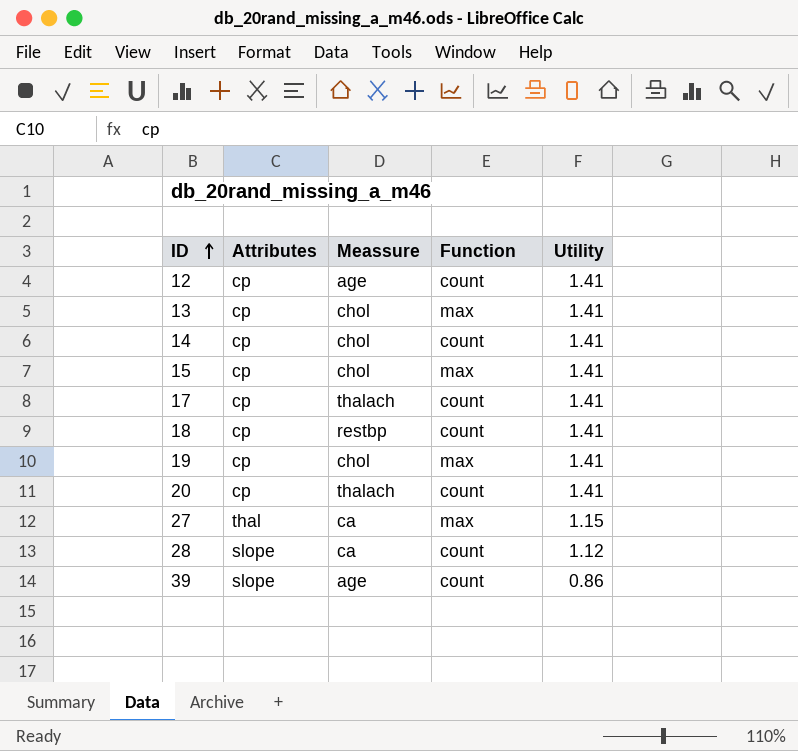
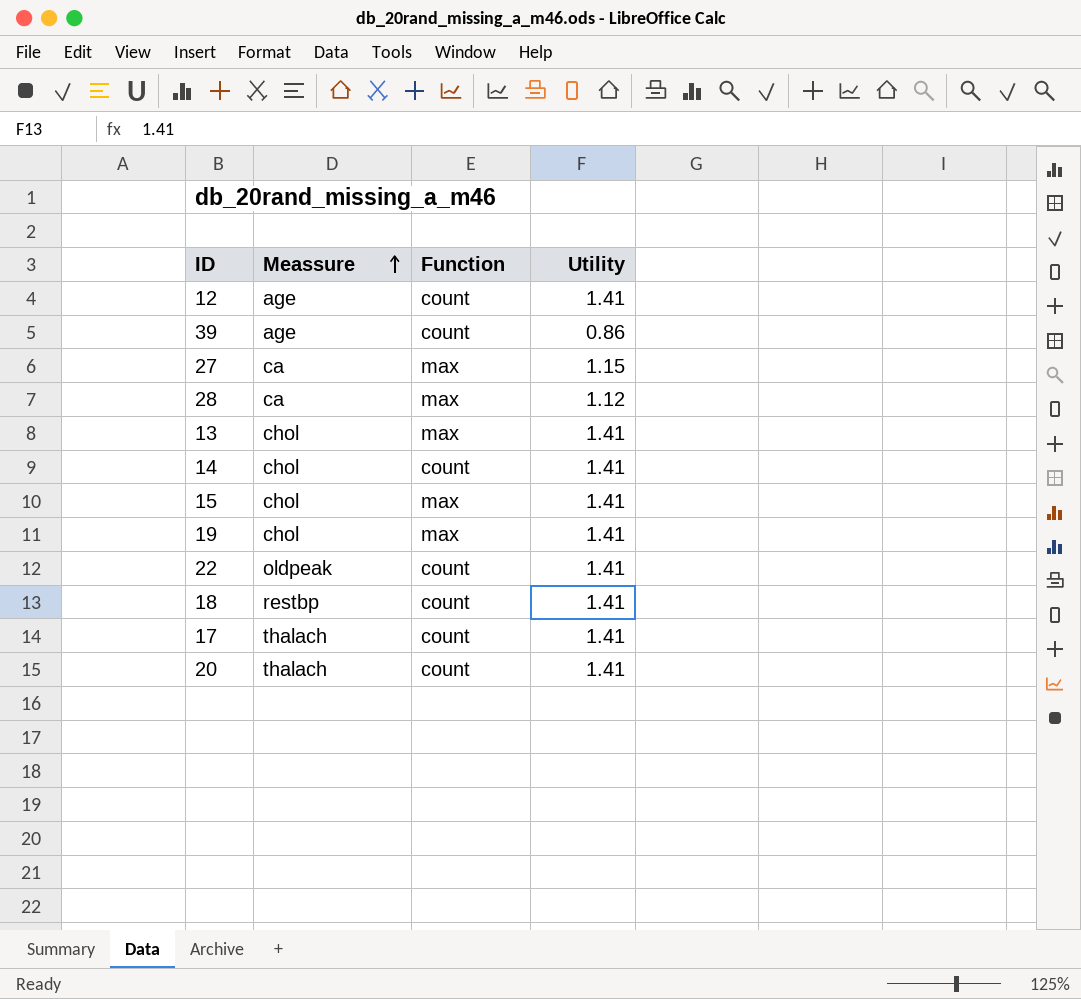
row order: ID ascending -> Meassure ascending
column Attributes | position: 2 -> none
28 | Function: count -> max
row 22: none -> oldpeak | count | 1.41

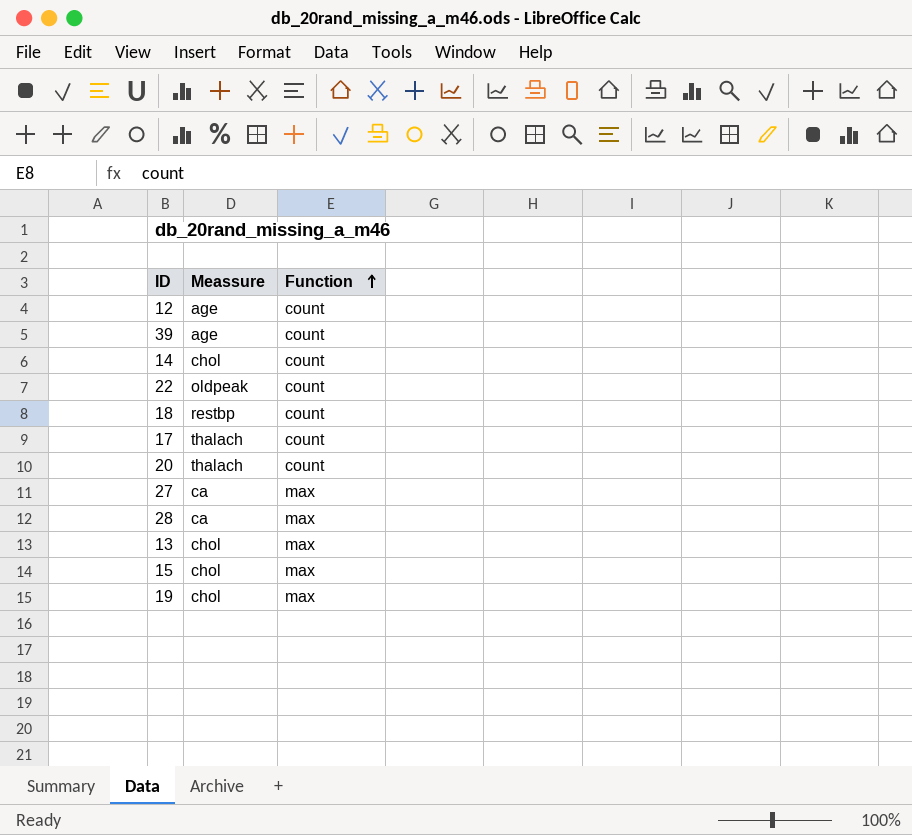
row order: Meassure ascending -> Function ascending
column Utility | position: 4 -> none

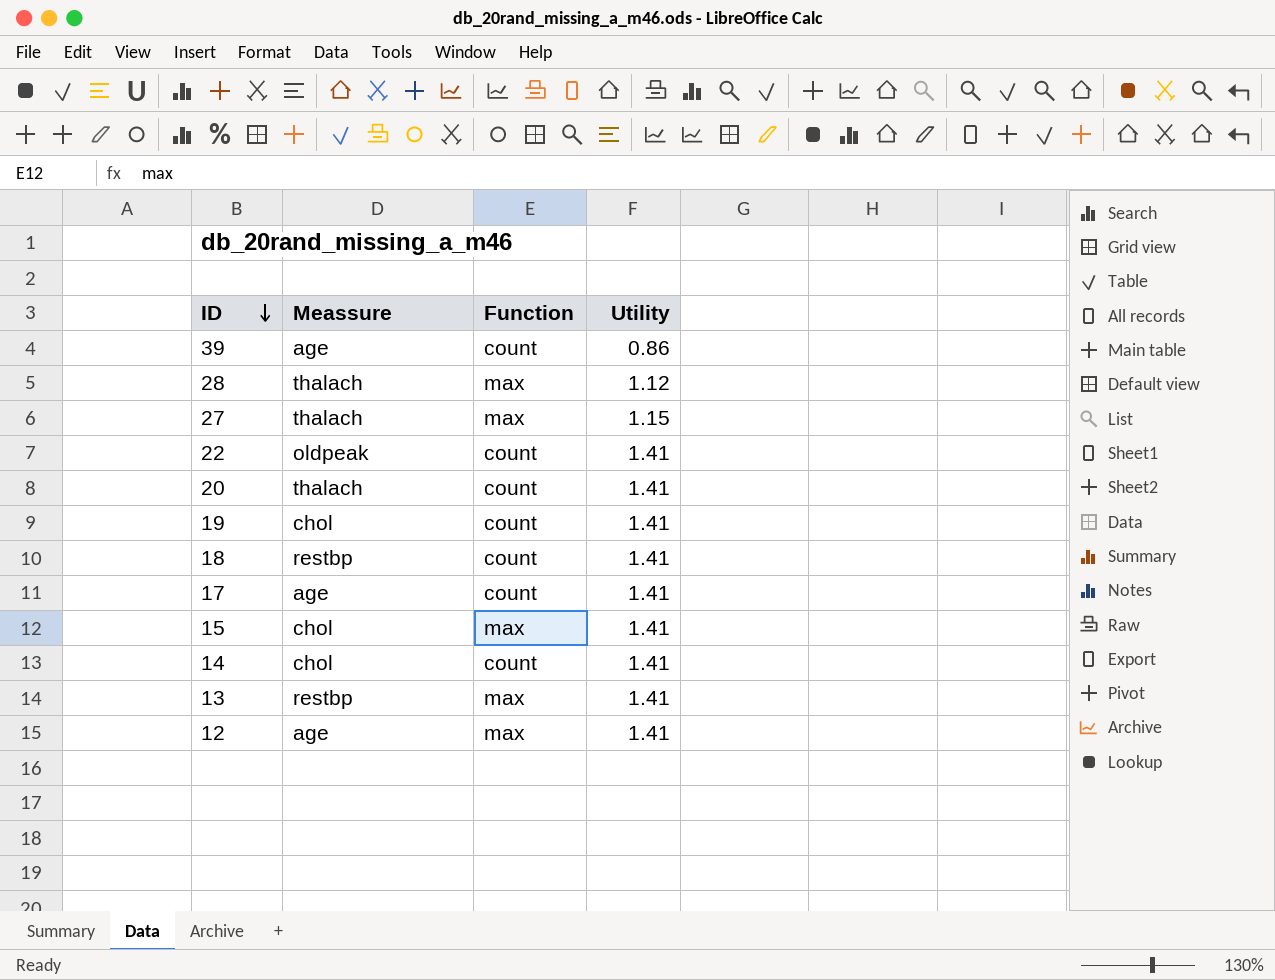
row order: Function ascending -> ID descending
column Utility | position: none -> 4
28 | Meassure: ca -> thalach
27 | Meassure: ca -> thalach
19 | Function: max -> count
17 | Meassure: thalach -> age
13 | Meassure: chol -> restbp
12 | Function: count -> max

